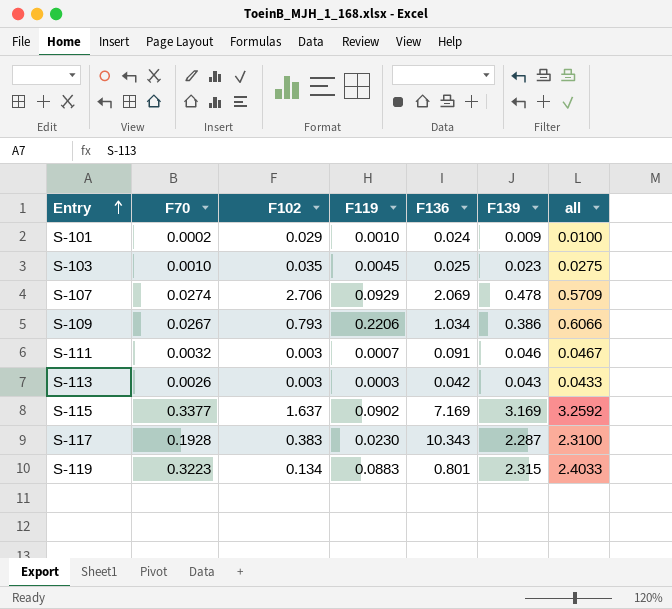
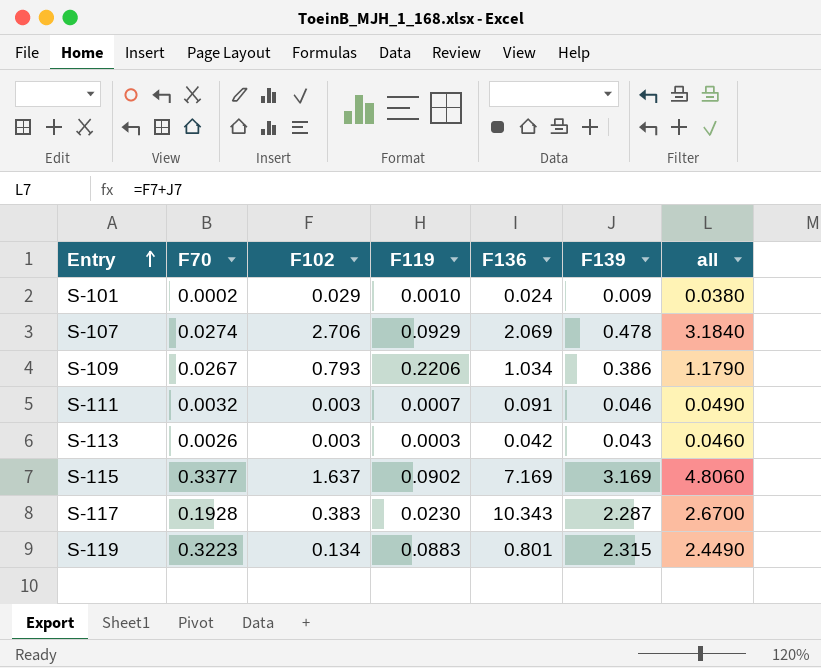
column all | formula: [F119] + [F139] -> [F102] + [F139]
row S-103: 0.0010 | 0.035 | 0.0045 | 0.025 | 0.023 | 0.0275 -> none

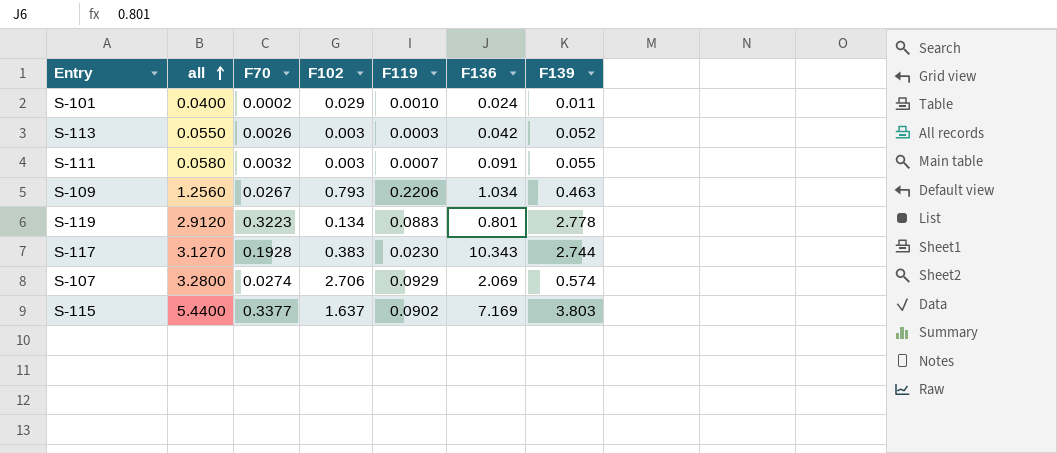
row order: Entry ascending -> all ascending
column all | position: 7 -> 2
S-101 | all: 0.0380 -> 0.0400
S-101 | F139: 0.009 -> 0.011
S-113 | all: 0.0460 -> 0.0550
S-113 | F139: 0.043 -> 0.052
S-111 | all: 0.0490 -> 0.0580
S-111 | F139: 0.046 -> 0.055
S-109 | all: 1.1790 -> 1.2560
S-109 | F139: 0.386 -> 0.463
S-119 | all: 2.4490 -> 2.9120
S-119 | F139: 2.315 -> 2.778
S-117 | all: 2.6700 -> 3.1270
S-117 | F139: 2.287 -> 2.744
S-107 | all: 3.1840 -> 3.2800
S-107 | F139: 0.478 -> 0.574
S-115 | all: 4.8060 -> 5.4400
S-115 | F139: 3.169 -> 3.803

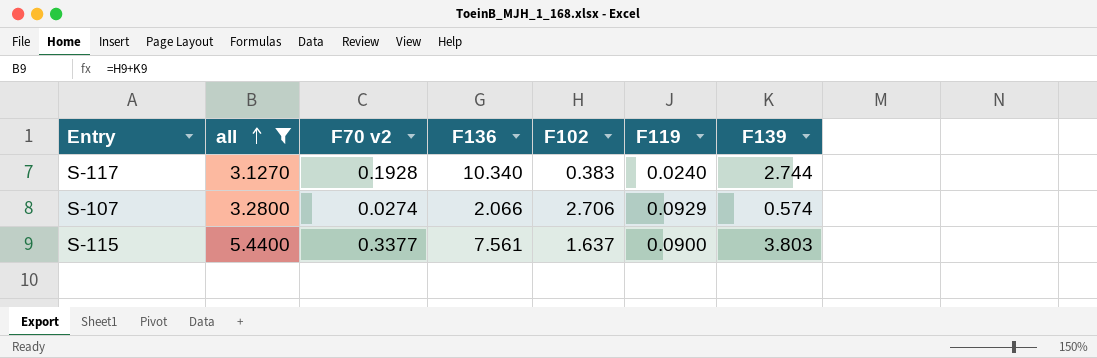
filter: none -> all >= 3.1270
column name: F70 -> F70 v2
column F136 | position: 6 -> 4
S-117 | F136: 10.343 -> 10.340
S-117 | F119: 0.0230 -> 0.0240
S-107 | F136: 2.069 -> 2.066
S-115 | F136: 7.169 -> 7.561
S-115 | F119: 0.0902 -> 0.0900

